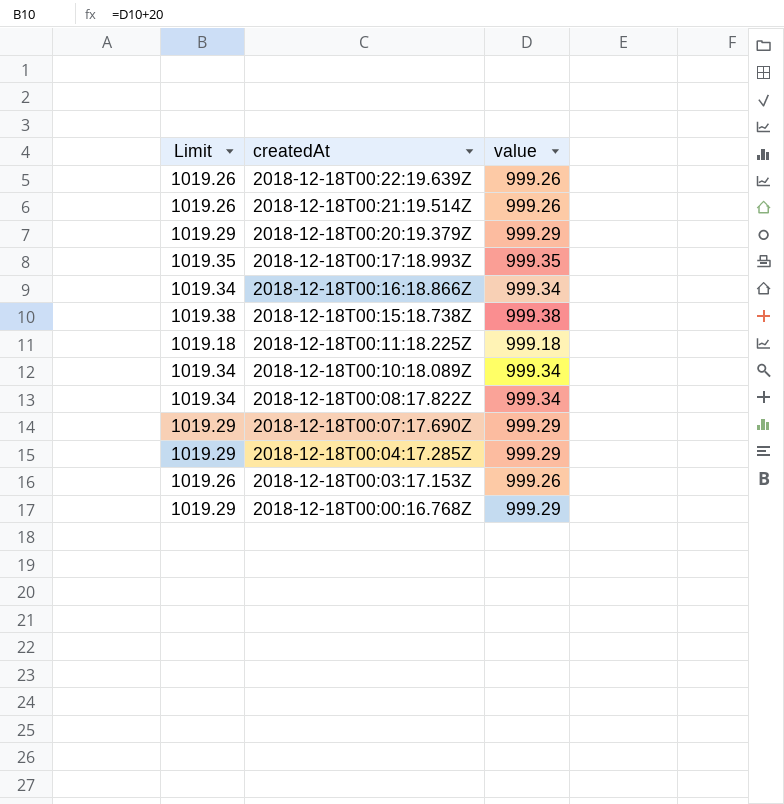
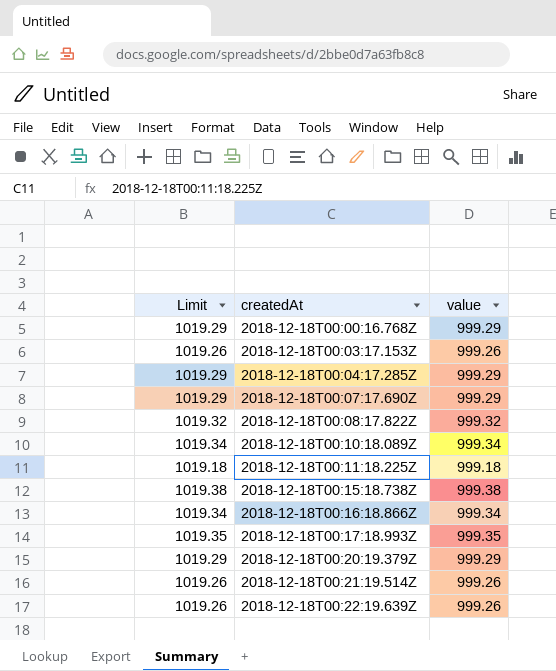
row order: createdAt descending -> createdAt ascending
2018-12-18T00:08:17.822Z | Limit: 1019.34 -> 1019.32
2018-12-18T00:08:17.822Z | value: 999.34 -> 999.32

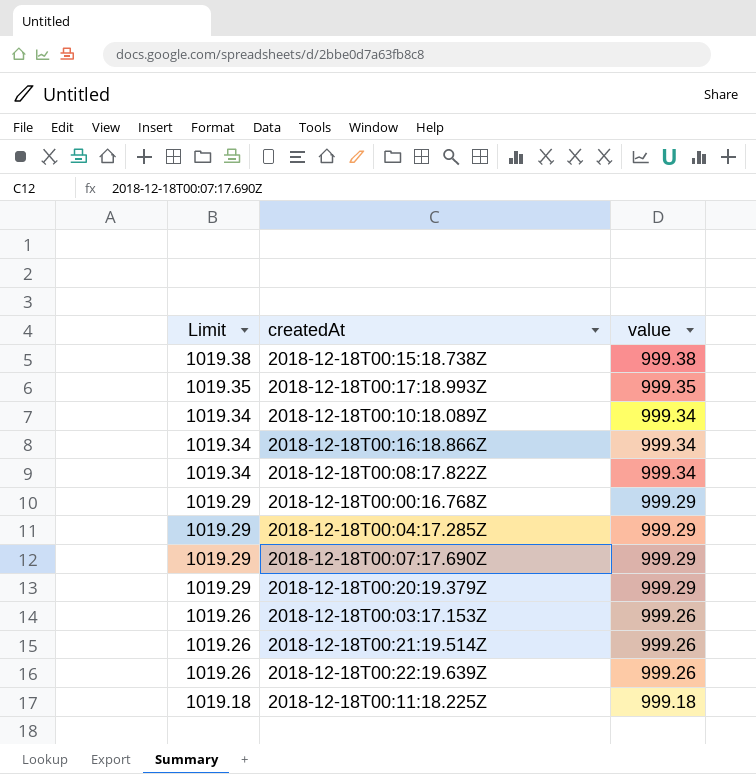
row order: createdAt ascending -> Limit descending
2018-12-18T00:08:17.822Z | Limit: 1019.32 -> 1019.34
2018-12-18T00:08:17.822Z | value: 999.32 -> 999.34

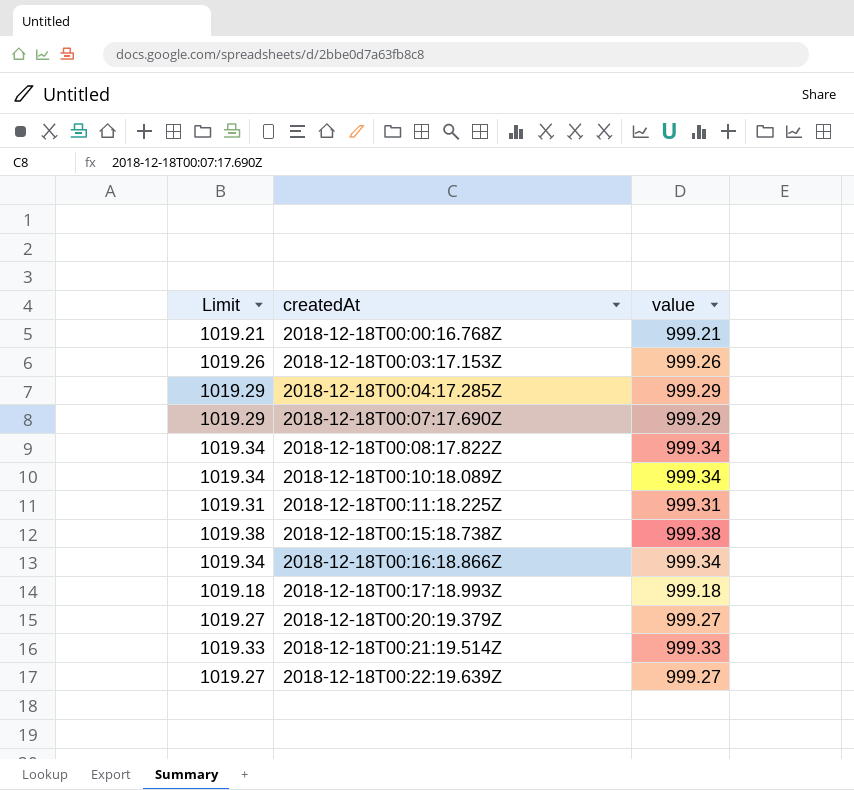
row order: Limit descending -> createdAt ascending
2018-12-18T00:00:16.768Z | Limit: 1019.29 -> 1019.21
2018-12-18T00:00:16.768Z | value: 999.29 -> 999.21
2018-12-18T00:11:18.225Z | Limit: 1019.18 -> 1019.31
2018-12-18T00:11:18.225Z | value: 999.18 -> 999.31
2018-12-18T00:17:18.993Z | Limit: 1019.35 -> 1019.18
2018-12-18T00:17:18.993Z | value: 999.35 -> 999.18
2018-12-18T00:20:19.379Z | Limit: 1019.29 -> 1019.27
2018-12-18T00:20:19.379Z | value: 999.29 -> 999.27
2018-12-18T00:21:19.514Z | Limit: 1019.26 -> 1019.33
2018-12-18T00:21:19.514Z | value: 999.26 -> 999.33
2018-12-18T00:22:19.639Z | Limit: 1019.26 -> 1019.27
2018-12-18T00:22:19.639Z | value: 999.26 -> 999.27

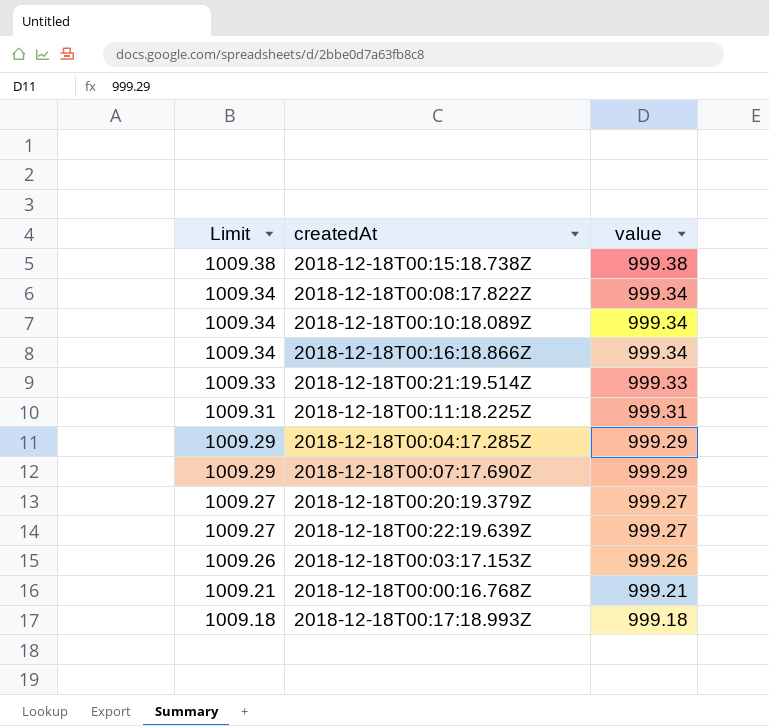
row order: createdAt ascending -> Limit descending
column Limit | formula: [value] + 20 -> [value] + 10

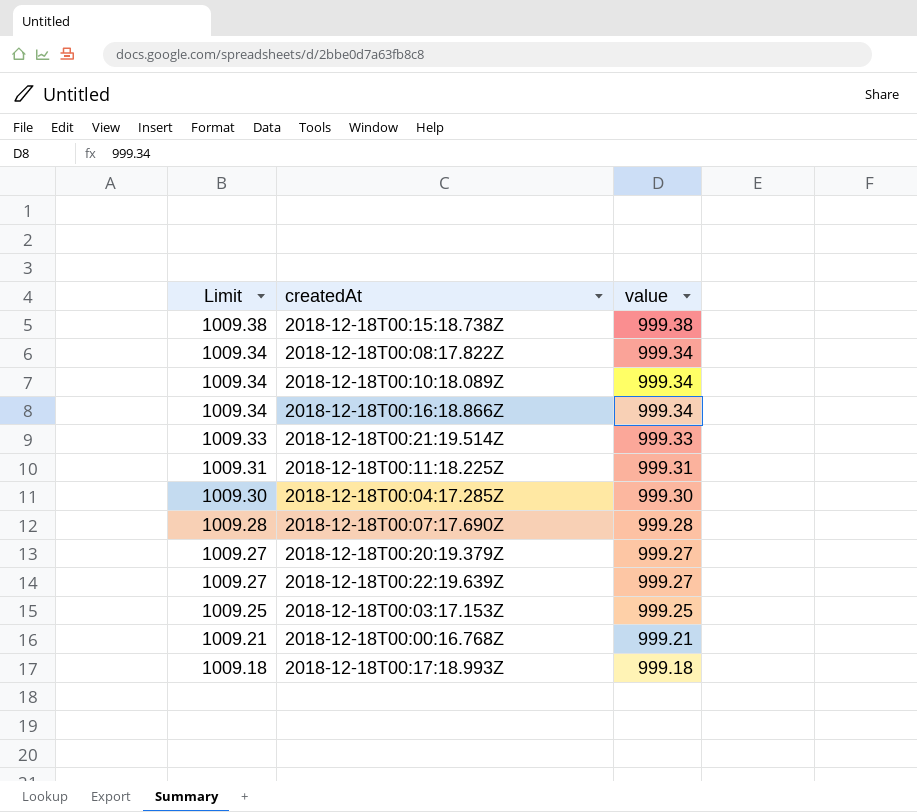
2018-12-18T00:04:17.285Z | Limit: 1009.29 -> 1009.30
2018-12-18T00:04:17.285Z | value: 999.29 -> 999.30
2018-12-18T00:07:17.690Z | Limit: 1009.29 -> 1009.28
2018-12-18T00:07:17.690Z | value: 999.29 -> 999.28
2018-12-18T00:03:17.153Z | Limit: 1009.26 -> 1009.25
2018-12-18T00:03:17.153Z | value: 999.26 -> 999.25

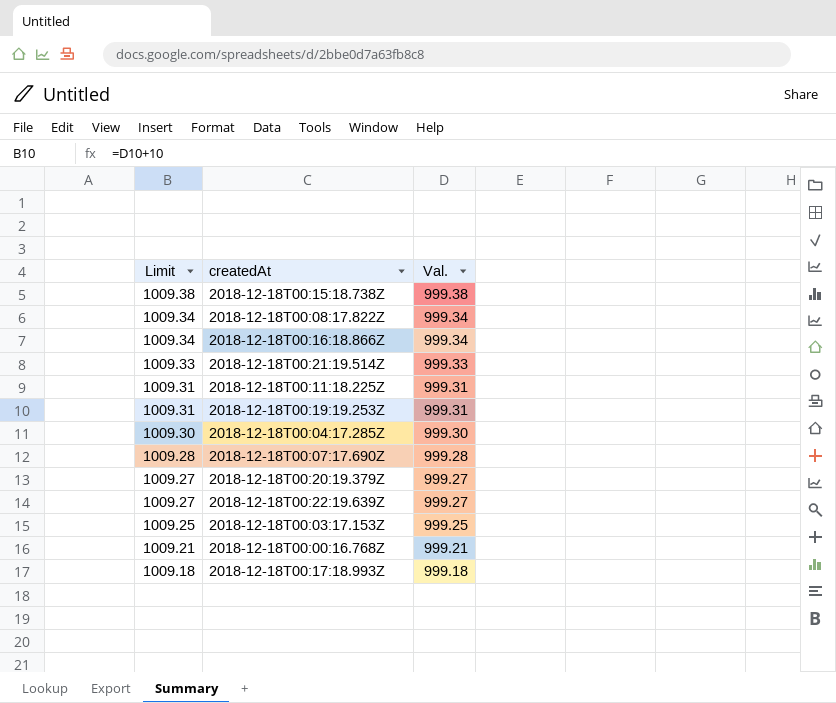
column name: value -> Val.
row 2018-12-18T00:10:18.089Z: 1009.34 | 999.34 -> none
row 2018-12-18T00:19:19.253Z: none -> 1009.31 | 999.31

